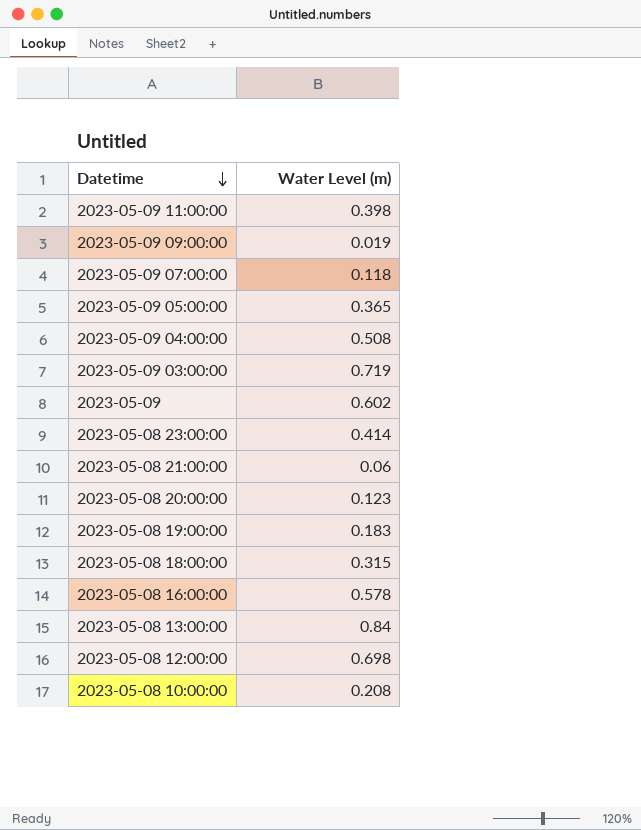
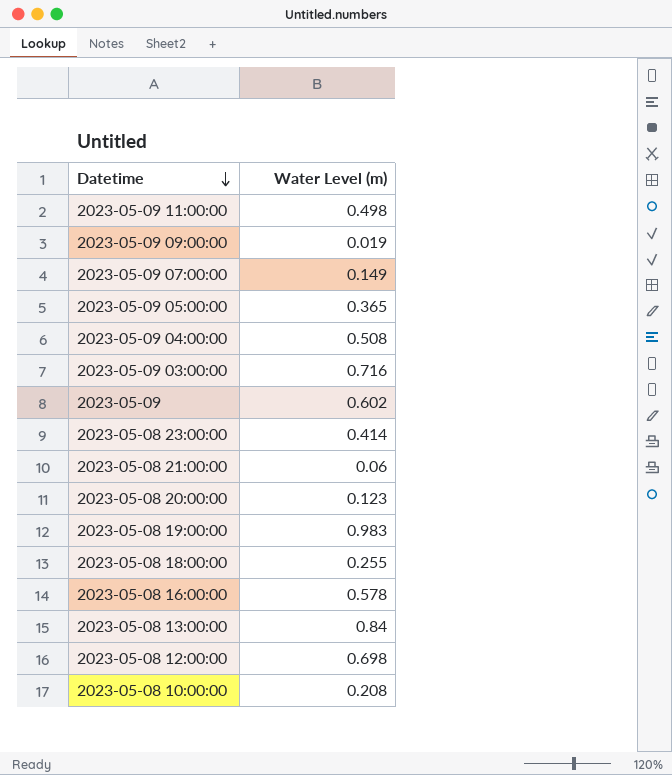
2023-05-09 11:00:00 | Water Level (m): 0.398 -> 0.498
2023-05-09 07:00:00 | Water Level (m): 0.118 -> 0.149
2023-05-09 03:00:00 | Water Level (m): 0.719 -> 0.716
2023-05-08 19:00:00 | Water Level (m): 0.183 -> 0.983
2023-05-08 18:00:00 | Water Level (m): 0.315 -> 0.255

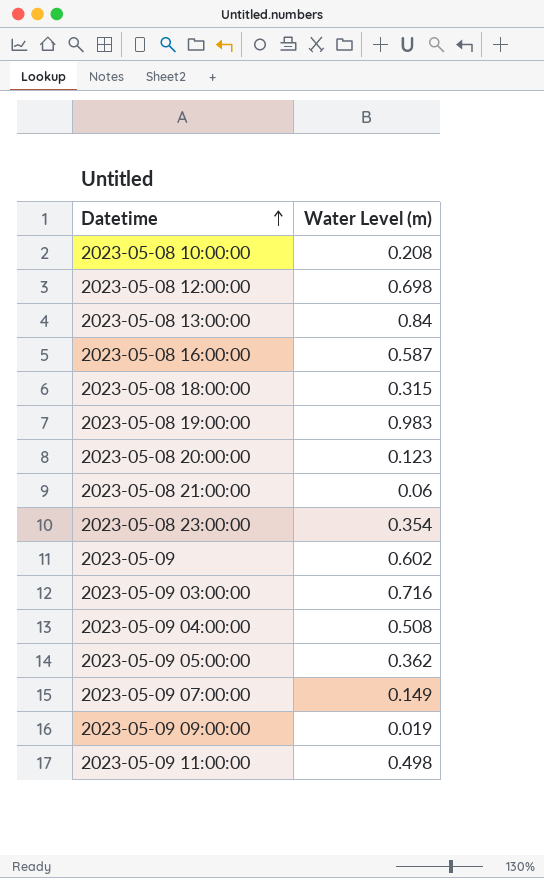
row order: Datetime descending -> Datetime ascending
2023-05-08 16:00:00 | Water Level (m): 0.578 -> 0.587
2023-05-08 18:00:00 | Water Level (m): 0.255 -> 0.315
2023-05-08 23:00:00 | Water Level (m): 0.414 -> 0.354
2023-05-09 05:00:00 | Water Level (m): 0.365 -> 0.362

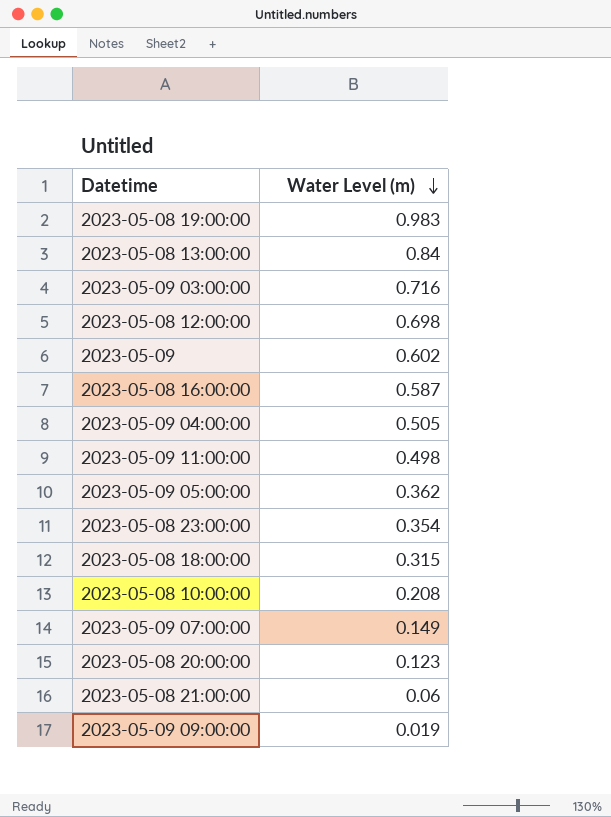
row order: Datetime ascending -> Water Level (m) descending
2023-05-09 04:00:00 | Water Level (m): 0.508 -> 0.505

